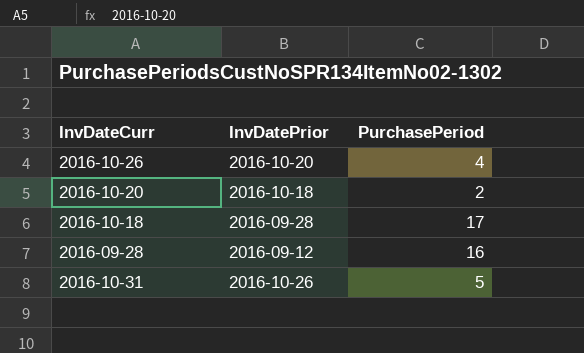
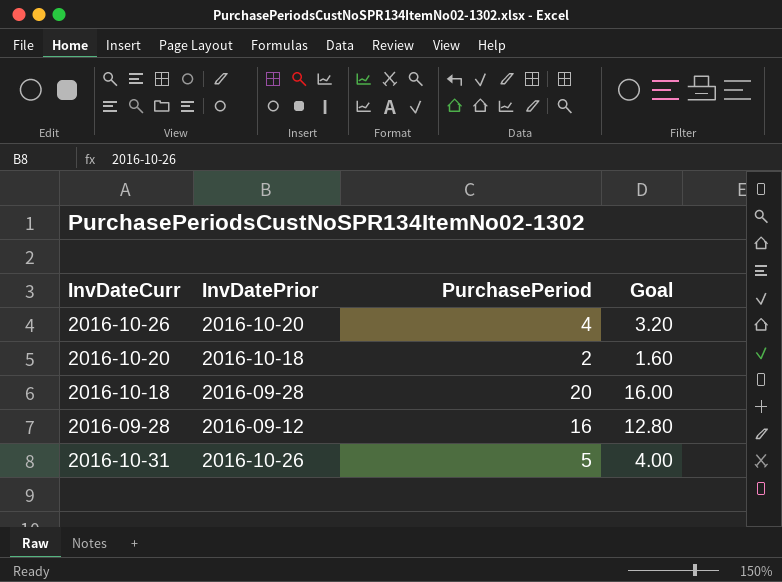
column Goal | formula: none -> [PurchasePeriod] * 0.8
2016-10-18 | PurchasePeriod: 17 -> 20

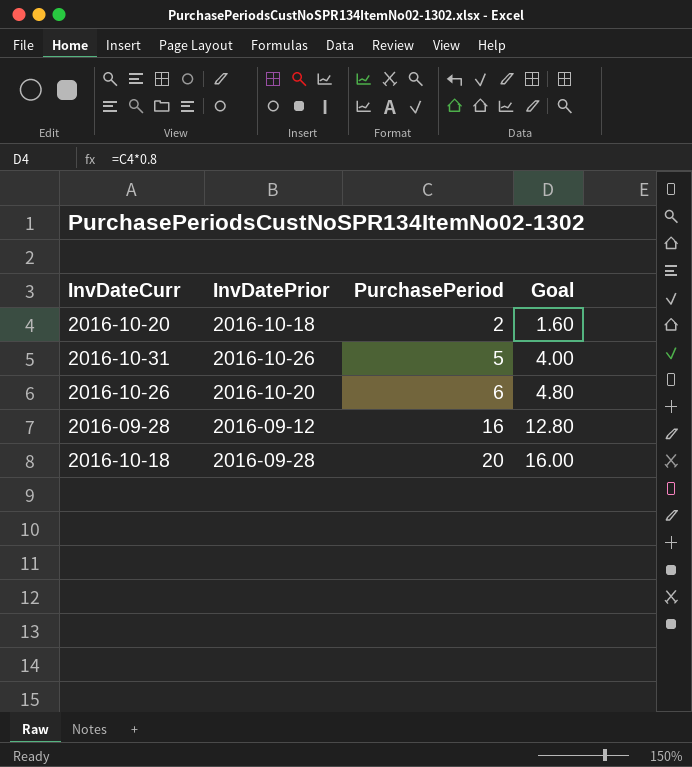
row order: none -> PurchasePeriod ascending
2016-10-26 | PurchasePeriod: 4 -> 6
2016-10-26 | Goal: 3.20 -> 4.80

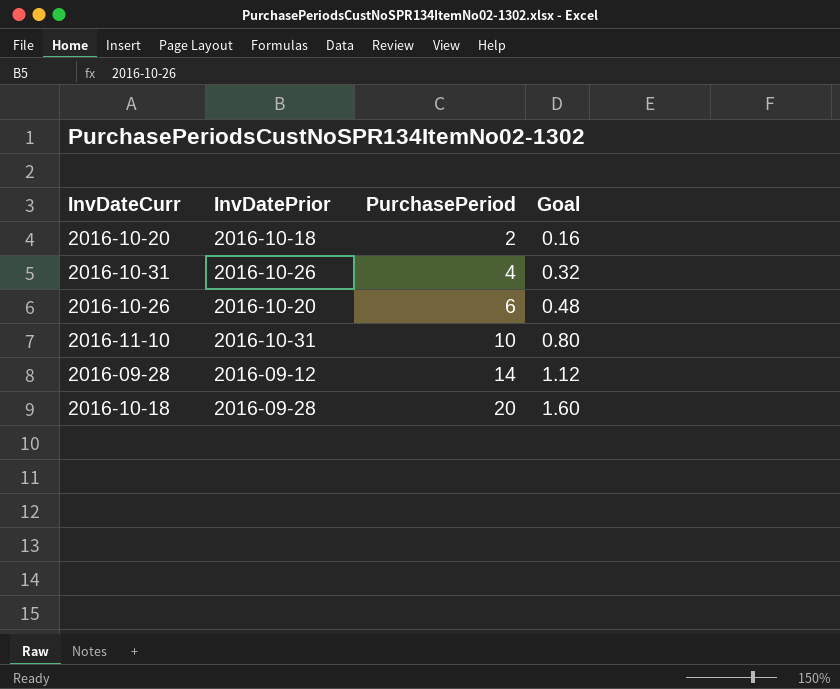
column Goal | formula: [PurchasePeriod] * 0.8 -> [PurchasePeriod] * 0.08
2016-10-31 | PurchasePeriod: 5 -> 4
row 2016-11-10: none -> 2016-10-31 | 10 | 0.80
2016-09-28 | PurchasePeriod: 16 -> 14

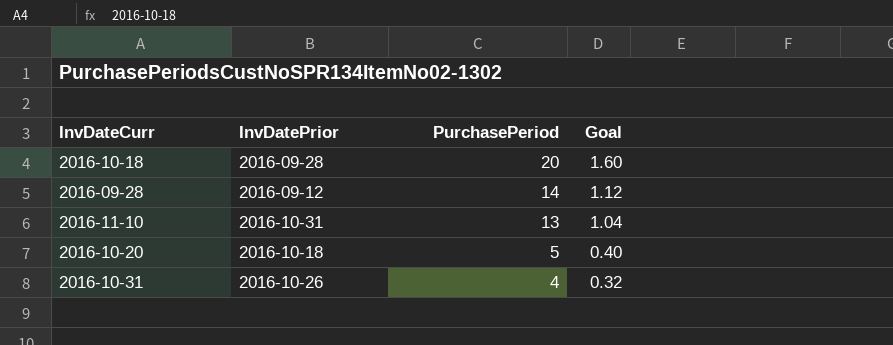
row order: PurchasePeriod ascending -> PurchasePeriod descending
row 2016-10-26: 2016-10-20 | 6 | 0.48 -> none
2016-11-10 | PurchasePeriod: 10 -> 13
2016-11-10 | Goal: 0.80 -> 1.04
2016-10-20 | PurchasePeriod: 2 -> 5
2016-10-20 | Goal: 0.16 -> 0.40

